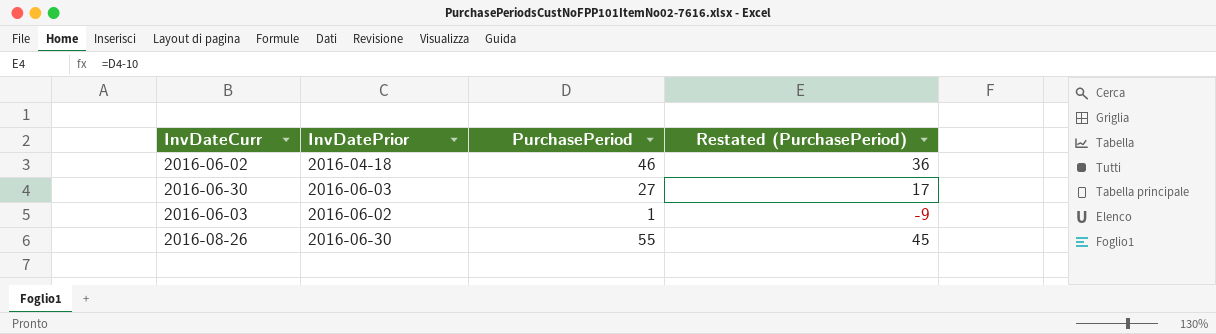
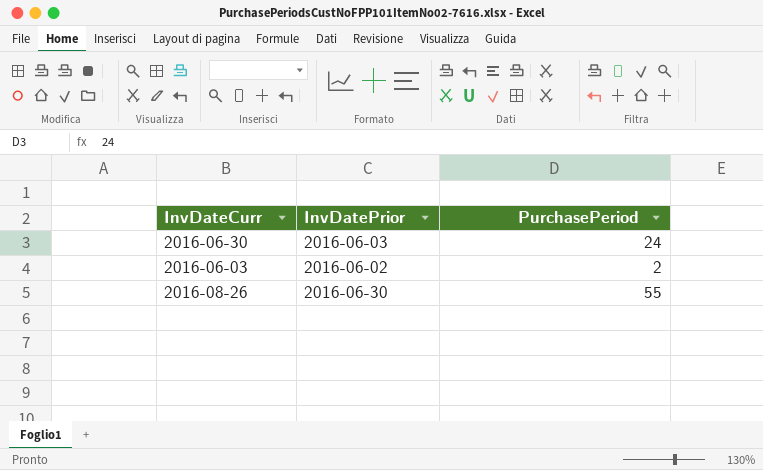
column Restated (PurchasePeriod) | formula: [PurchasePeriod] - 10 -> none
row 2016-06-02: 2016-04-18 | 46 | 36 -> none
2016-06-30 | PurchasePeriod: 27 -> 24
2016-06-03 | PurchasePeriod: 1 -> 2

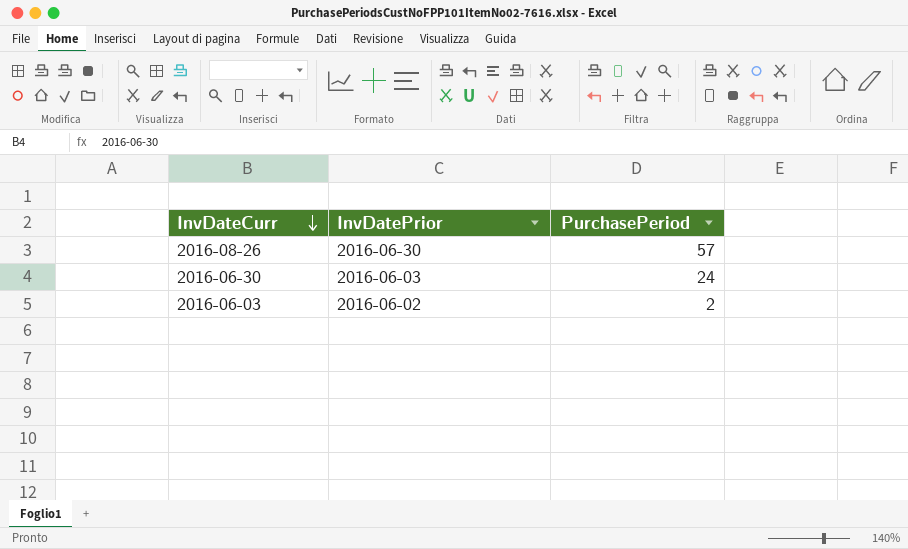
row order: none -> InvDateCurr descending
2016-08-26 | PurchasePeriod: 55 -> 57

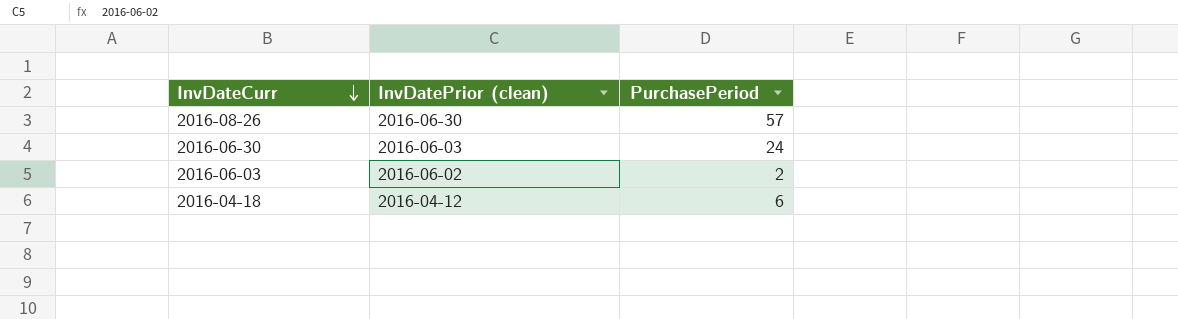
column name: InvDatePrior -> InvDatePrior (clean)
row 2016-04-18: none -> 2016-04-12 | 6

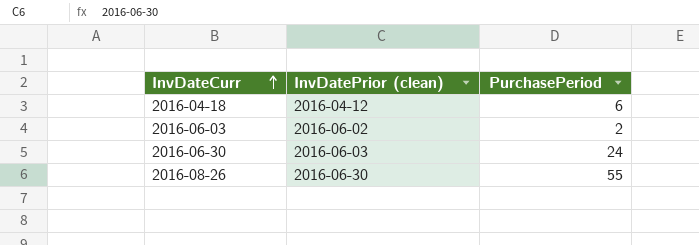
row order: InvDateCurr descending -> InvDateCurr ascending
2016-08-26 | PurchasePeriod: 57 -> 55

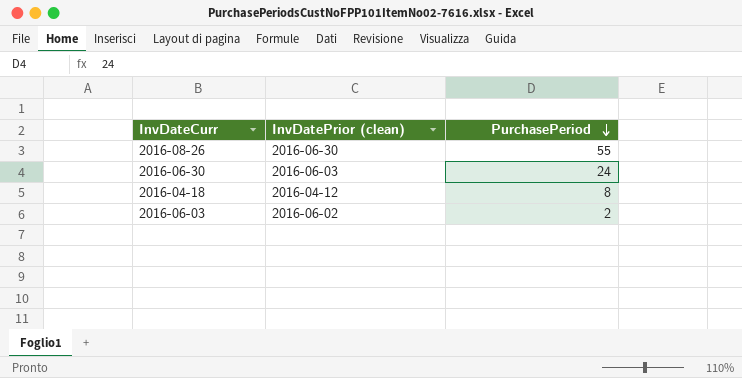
row order: InvDateCurr ascending -> PurchasePeriod descending
2016-04-18 | PurchasePeriod: 6 -> 8

